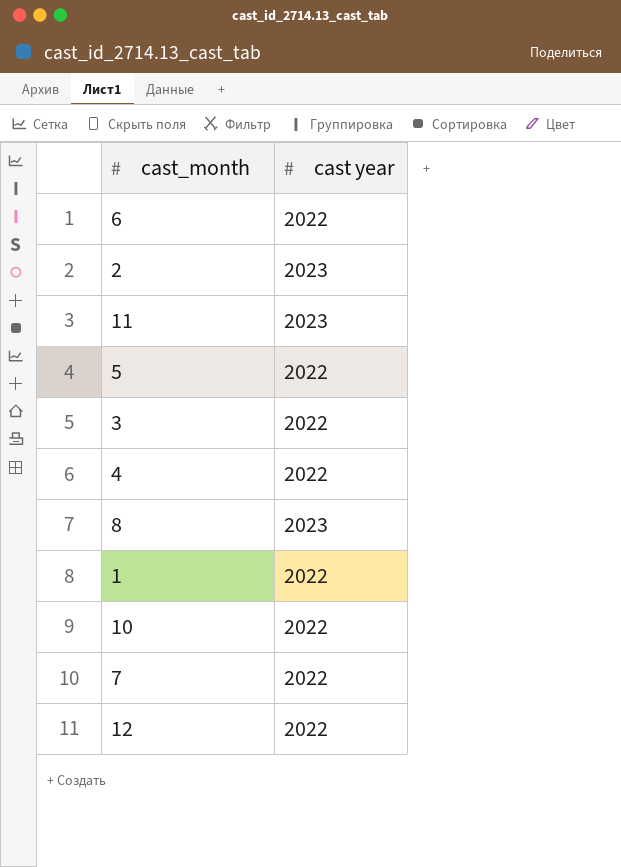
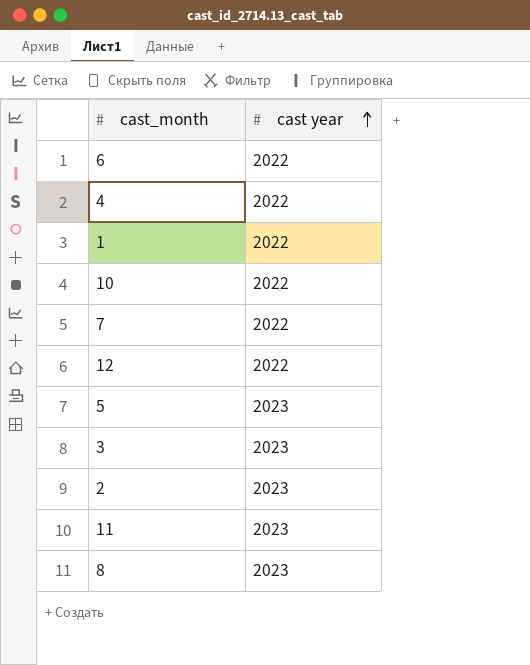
row order: none -> cast year ascending
5 | cast year: 2022 -> 2023
3 | cast year: 2022 -> 2023

